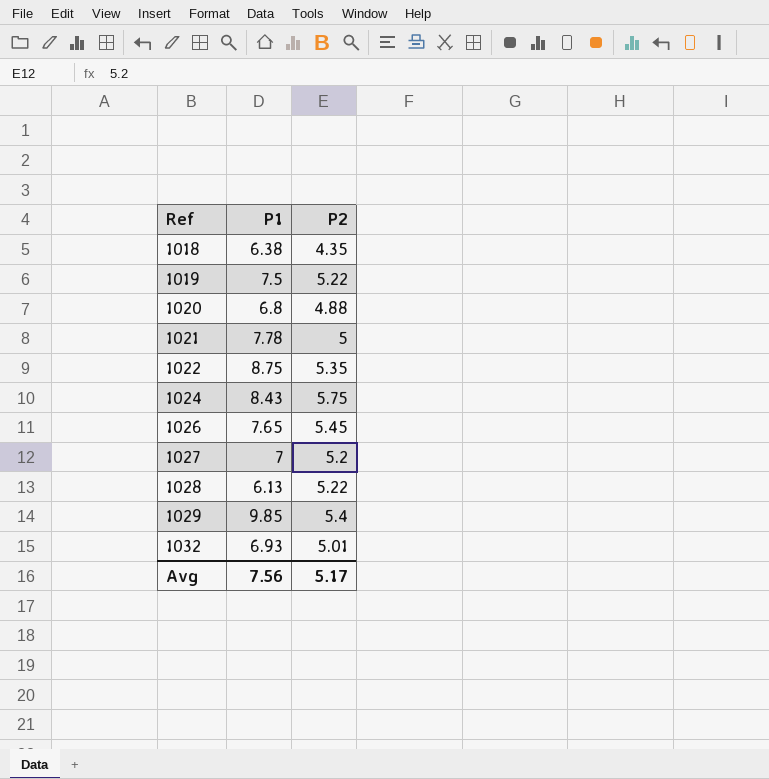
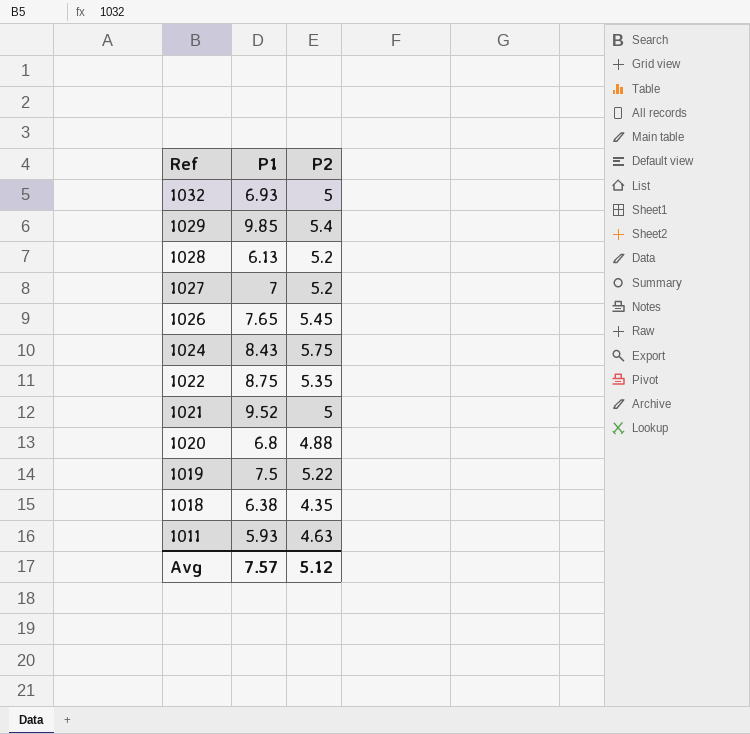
row order: Ref ascending -> Ref descending
1032 | P2: 5.01 -> 5
1028 | P2: 5.22 -> 5.2
1021 | P1: 7.78 -> 9.52
row 1011: none -> 5.93 | 4.63
Avg | P1: 7.56 -> 7.57
Avg | P2: 5.17 -> 5.12

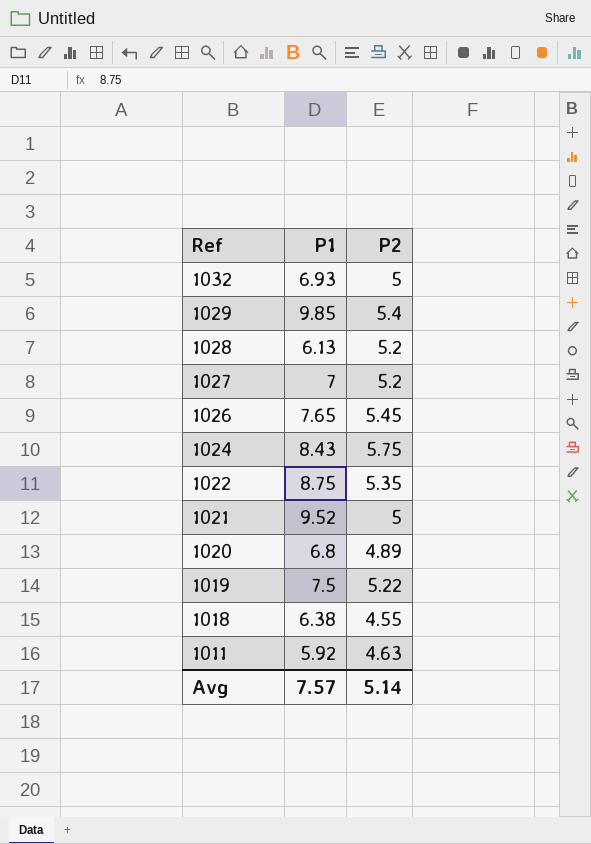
1020 | P2: 4.88 -> 4.89
1018 | P2: 4.35 -> 4.55
1011 | P1: 5.93 -> 5.92
Avg | P2: 5.12 -> 5.14

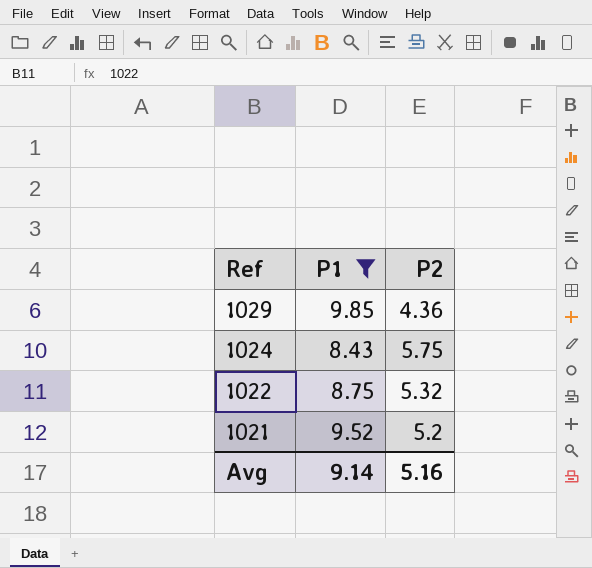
filter: none -> P1 >= 8.43
1029 | P2: 5.4 -> 4.36
1022 | P2: 5.35 -> 5.32
1021 | P2: 5 -> 5.2
Avg | P1: 7.57 -> 9.14
Avg | P2: 5.14 -> 5.16

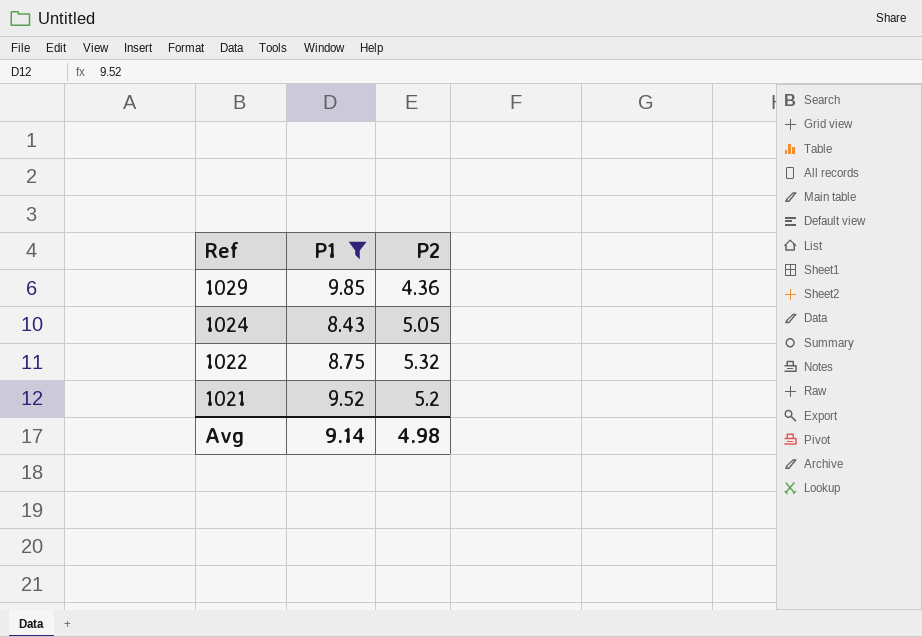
1024 | P2: 5.75 -> 5.05
Avg | P2: 5.16 -> 4.98

